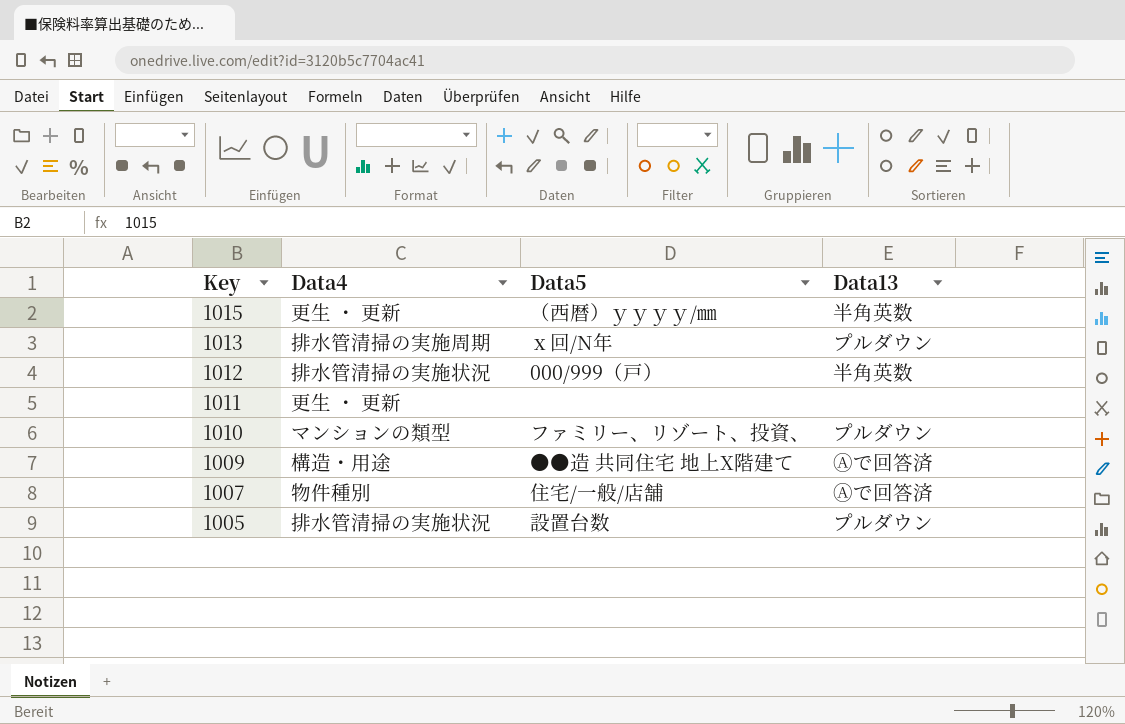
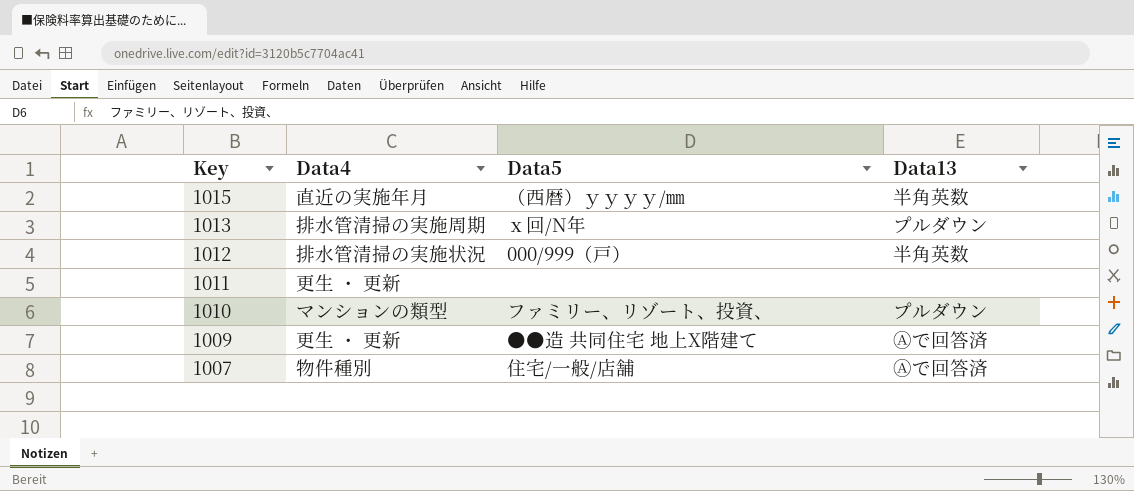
row 1005: 排水管清掃の実施状況 | 設置台数 | プルダウン -> none
1015 | Data4: 更生 ・ 更新 -> 直近の実施年月
1009 | Data4: 構造・用途 -> 更生 ・ 更新

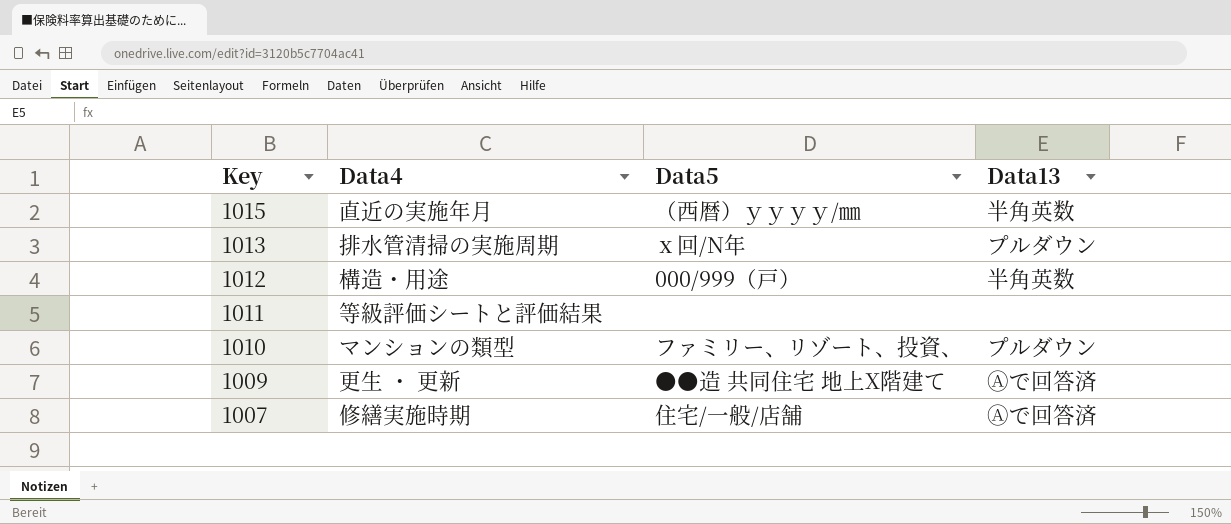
1012 | Data4: 排水管清掃の実施状況 -> 構造・用途
1011 | Data4: 更生 ・ 更新 -> 等級評価シートと評価結果
1007 | Data4: 物件種別 -> 修繕実施時期

